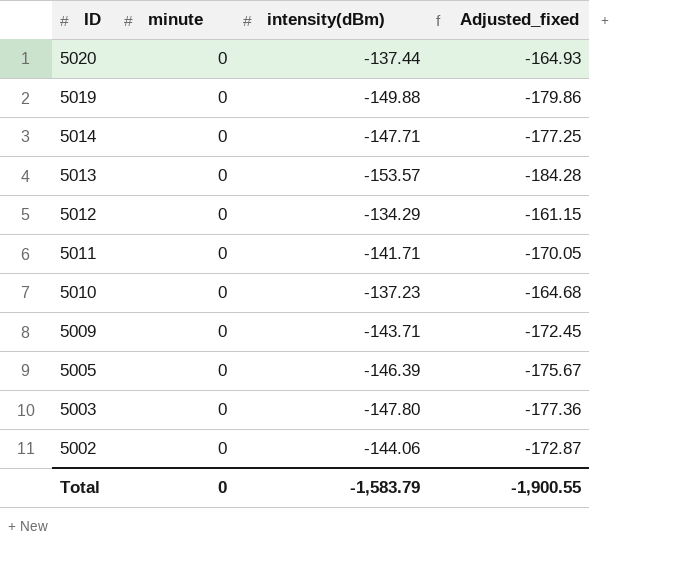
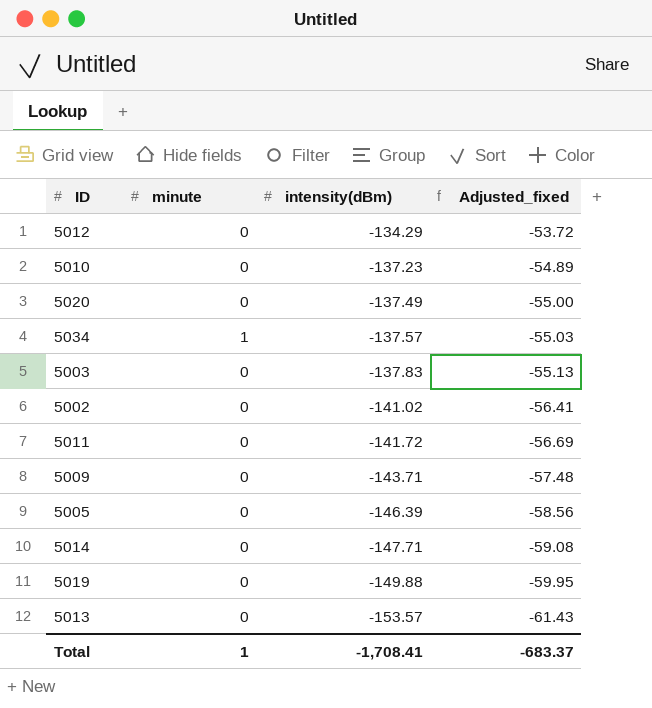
row order: ID descending -> intensity(dBm) descending
column Adjusted_fixed | formula: [intensity(dBm)] * 1.2 -> [intensity(dBm)] * 0.4
5020 | intensity(dBm): -137.44 -> -137.49
row 5034: none -> 1 | -137.57 | -55.03
5003 | intensity(dBm): -147.80 -> -137.83
5002 | intensity(dBm): -144.06 -> -141.02
5011 | intensity(dBm): -141.71 -> -141.72
Total | minute: 0 -> 1
Total | intensity(dBm): -1,583.79 -> -1,708.41
Total | Adjusted_fixed: -1,900.55 -> -683.37

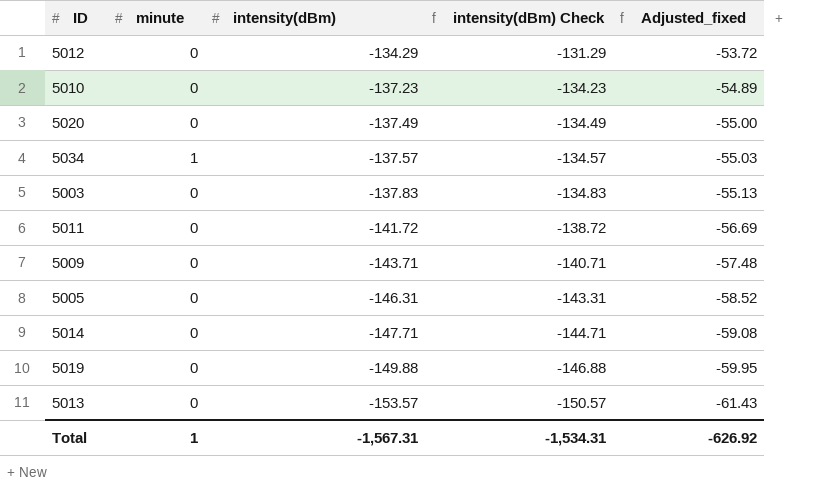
column intensity(dBm) Check | formula: none -> [intensity(dBm)] + 3
row 5002: 0 | -141.02 | -56.41 -> none
5005 | intensity(dBm): -146.39 -> -146.31
5005 | Adjusted_fixed: -58.56 -> -58.52
Total | intensity(dBm): -1,708.41 -> -1,567.31
Total | Adjusted_fixed: -683.37 -> -626.92

